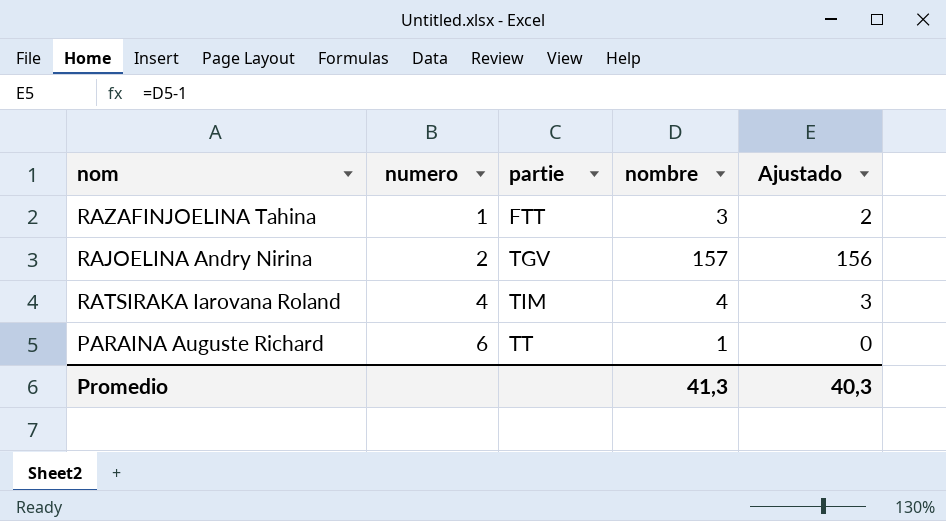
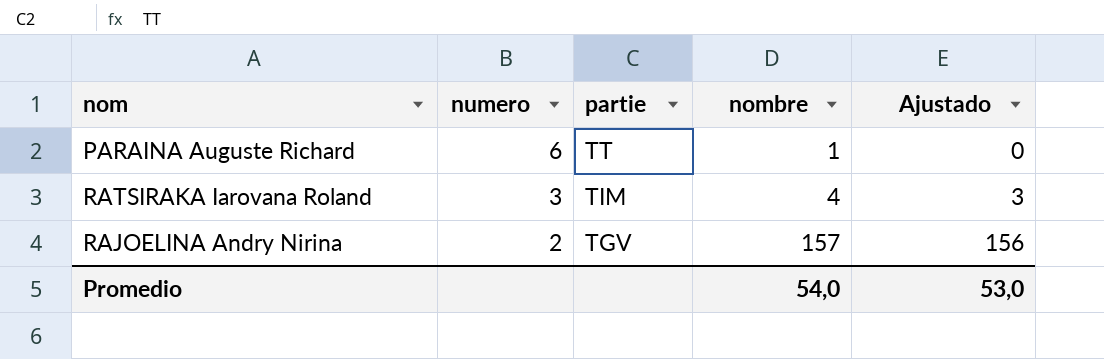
row order: numero ascending -> numero descending
row RAZAFINJOELINA Tahina: 1 | FTT | 3 | 2 -> none
RATSIRAKA Iarovana Roland | numero: 4 -> 3
Promedio | nombre: 41,3 -> 54,0
Promedio | Ajustado: 40,3 -> 53,0

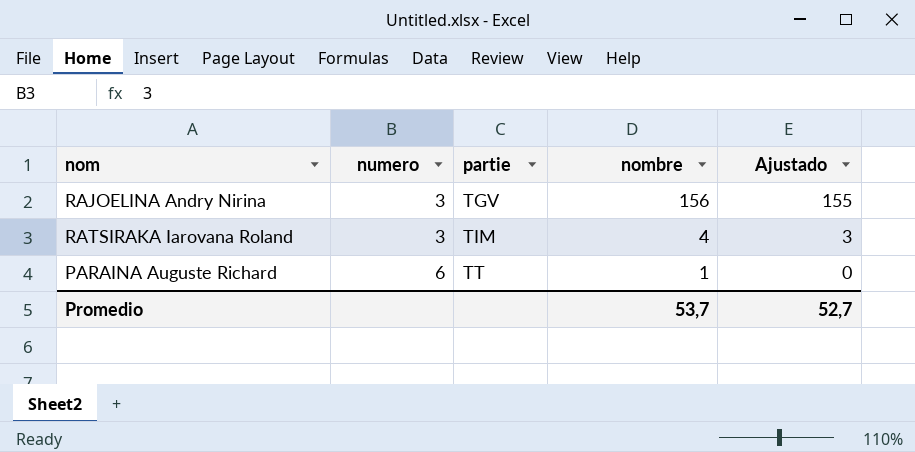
row order: numero descending -> numero ascending
RAJOELINA Andry Nirina | numero: 2 -> 3
RAJOELINA Andry Nirina | nombre: 157 -> 156
RAJOELINA Andry Nirina | Ajustado: 156 -> 155
Promedio | nombre: 54,0 -> 53,7
Promedio | Ajustado: 53,0 -> 52,7

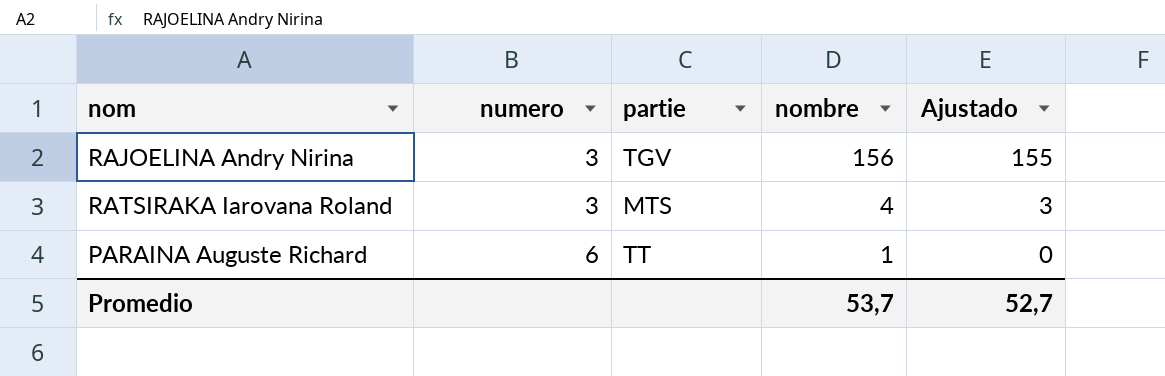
RATSIRAKA Iarovana Roland | partie: TIM -> MTS

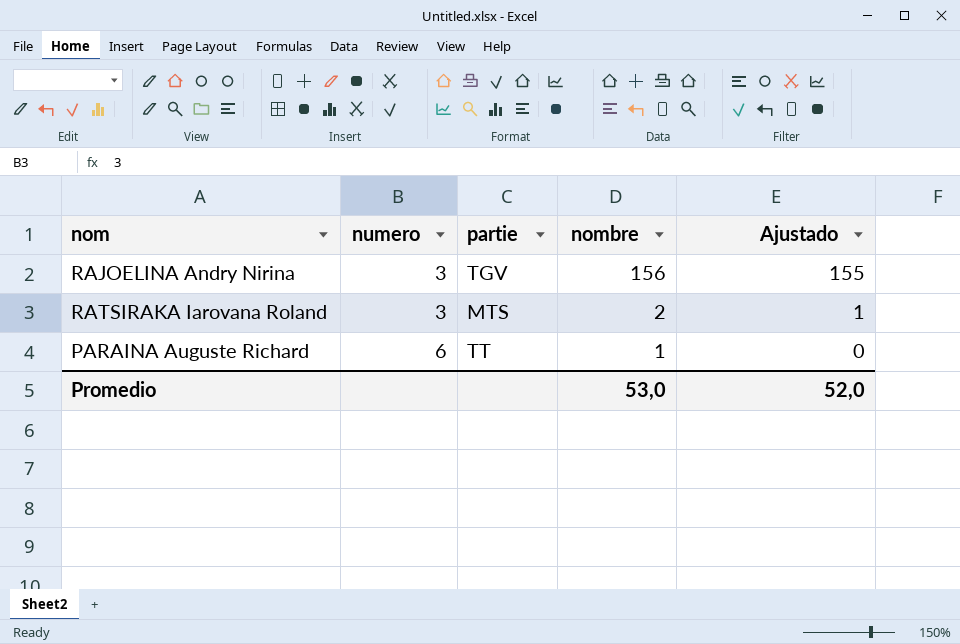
RATSIRAKA Iarovana Roland | nombre: 4 -> 2
RATSIRAKA Iarovana Roland | Ajustado: 3 -> 1
Promedio | nombre: 53,7 -> 53,0
Promedio | Ajustado: 52,7 -> 52,0

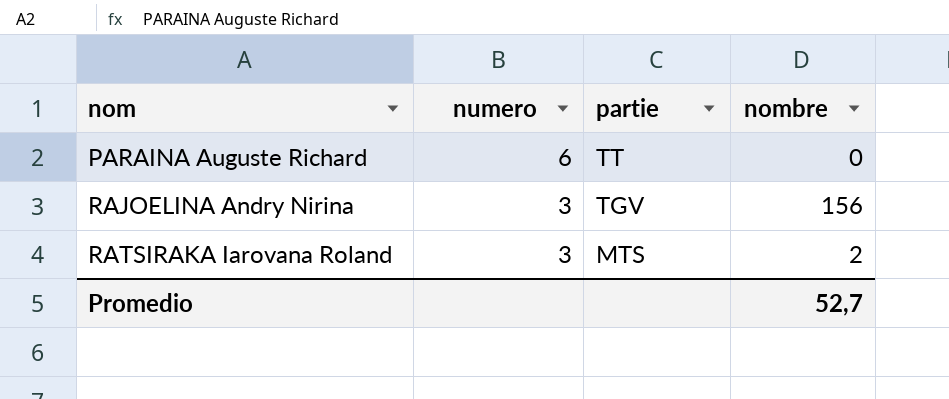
row order: numero ascending -> nom ascending
column Ajustado | formula: [nombre] - 1 -> none
PARAINA Auguste Richard | nombre: 1 -> 0
Promedio | nombre: 53,0 -> 52,7

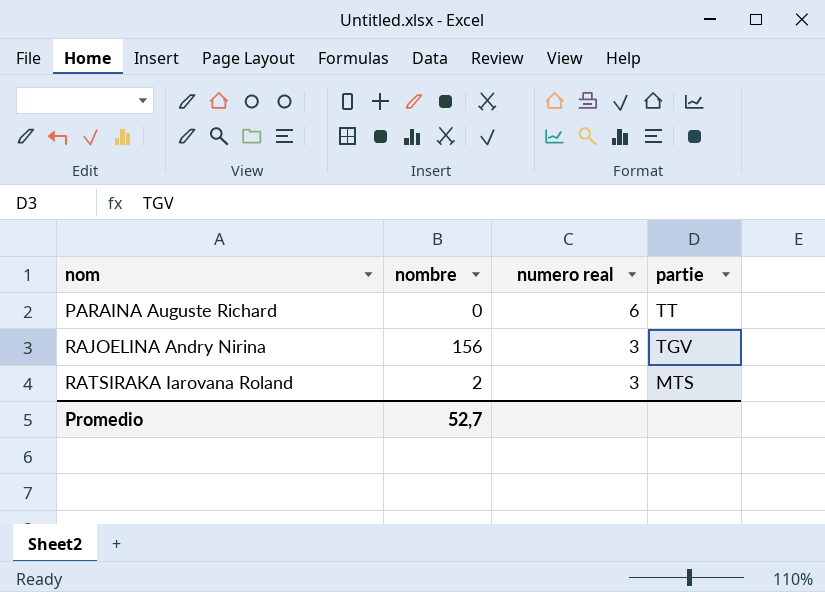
column nombre | position: 4 -> 2
column name: numero -> numero real

